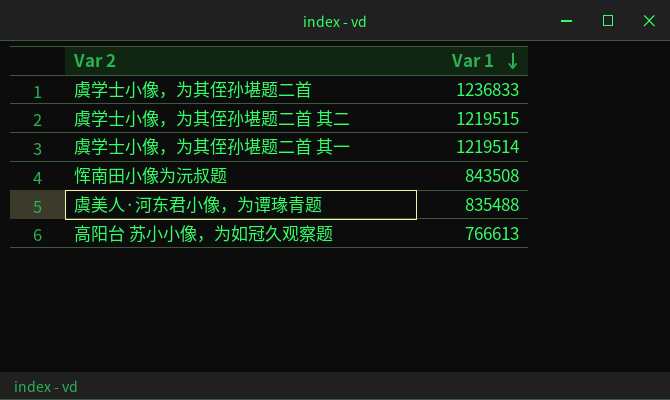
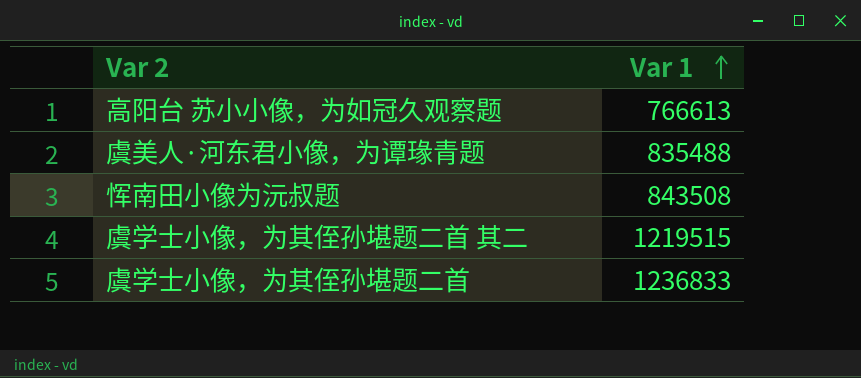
row order: Var 1 descending -> Var 1 ascending
row 虞学士小像，为其侄孙堪题二首 其一: 1219514 -> none

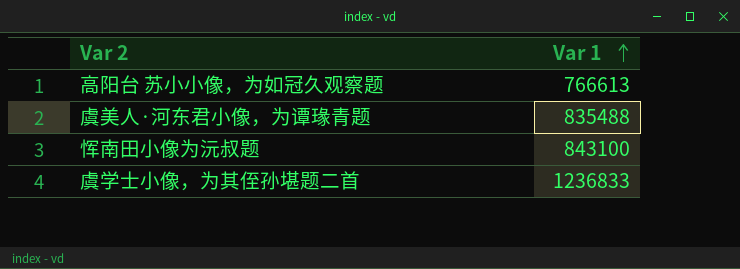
row 虞学士小像，为其侄孙堪题二首 其二: 1219515 -> none
恽南田小像为沅叔题 | Var 1: 843508 -> 843100

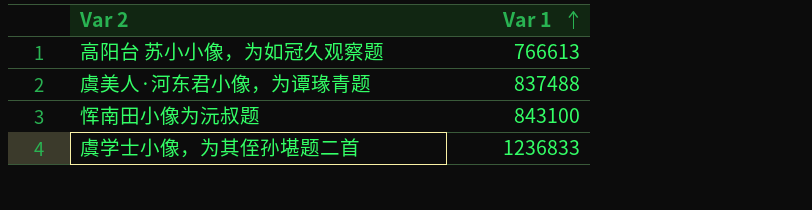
虞美人·河东君小像，为谭瑑青题 | Var 1: 835488 -> 837488

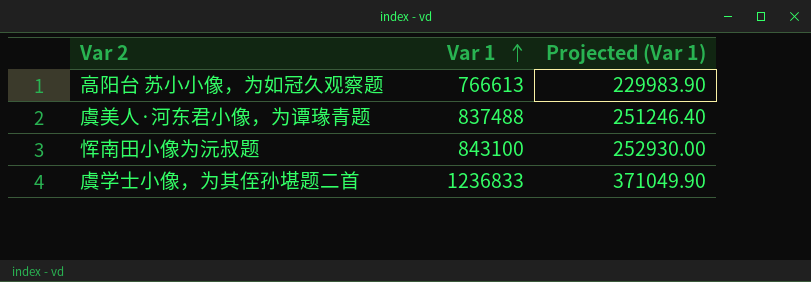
column Projected (Var 1) | formula: none -> [Var 1] * 0.3

